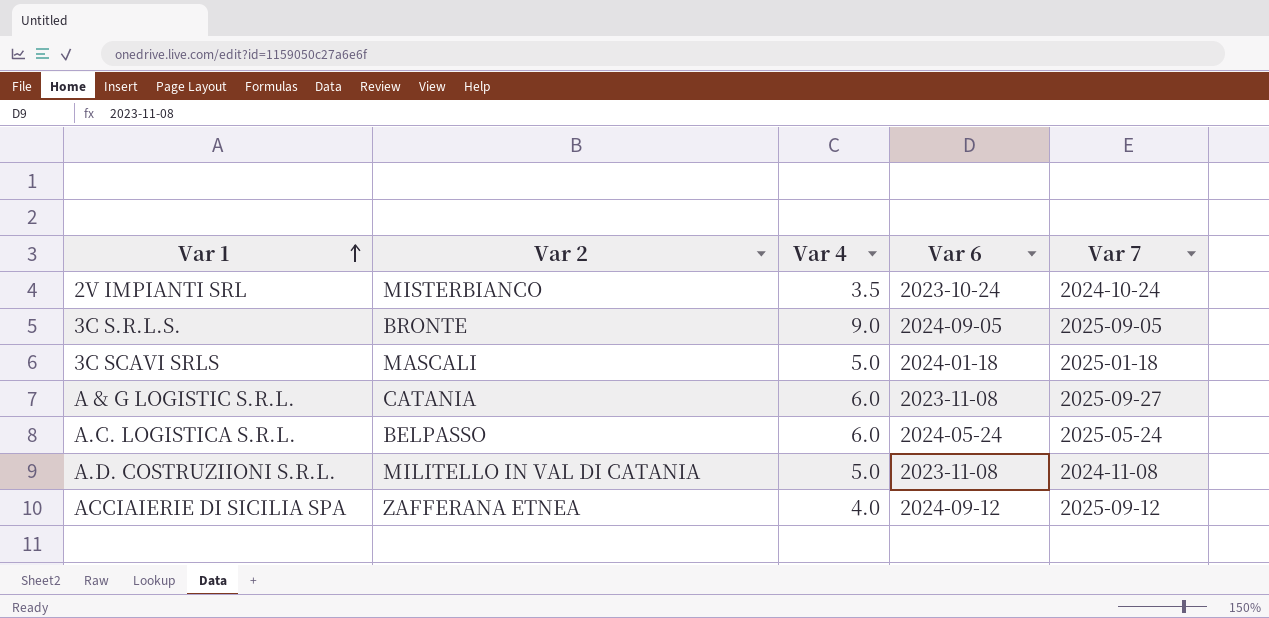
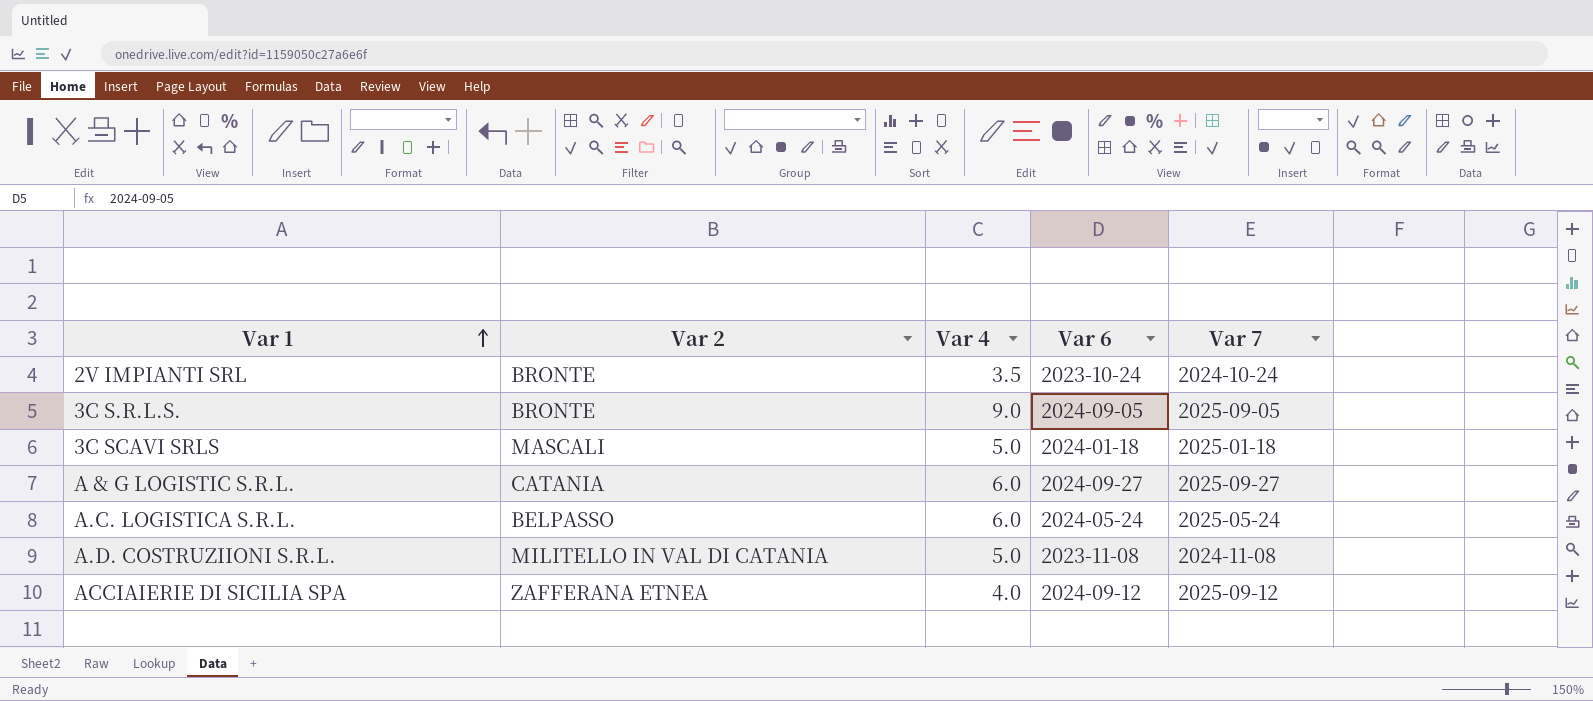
2V IMPIANTI SRL | Var 2: MISTERBIANCO -> BRONTE
A & G LOGISTIC S.R.L. | Var 6: 2023-11-08 -> 2024-09-27

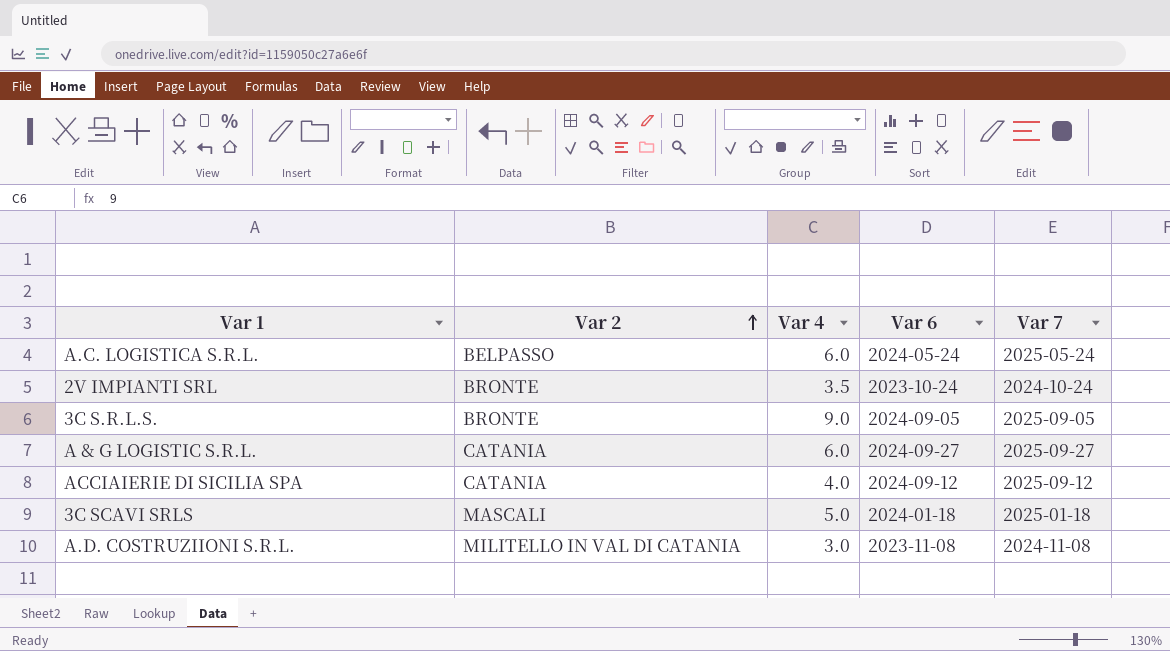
row order: Var 1 ascending -> Var 2 ascending
ACCIAIERIE DI SICILIA SPA | Var 2: ZAFFERANA ETNEA -> CATANIA
A.D. COSTRUZIIONI S.R.L. | Var 4: 5.0 -> 3.0

